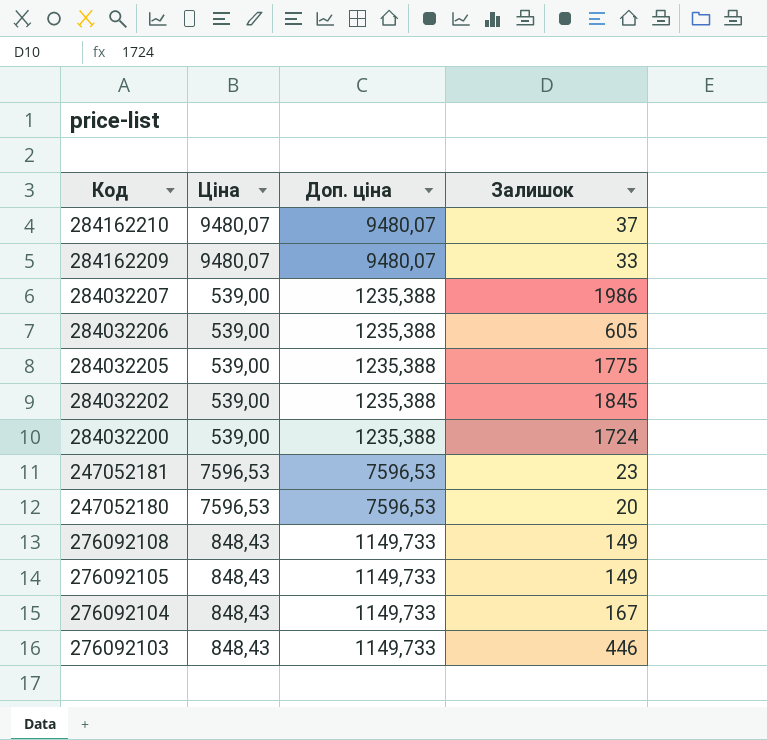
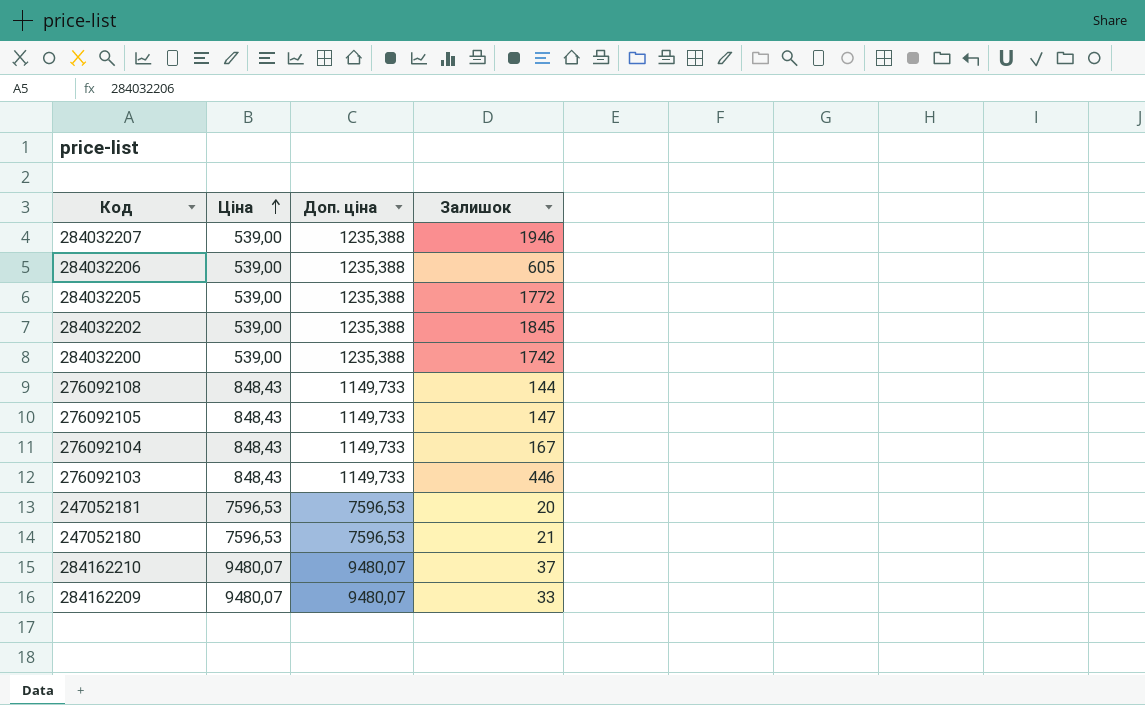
row order: none -> Ціна ascending
284032207 | Залишок: 1986 -> 1946
284032205 | Залишок: 1775 -> 1772
284032200 | Залишок: 1724 -> 1742
276092108 | Залишок: 149 -> 144
276092105 | Залишок: 149 -> 147
247052181 | Залишок: 23 -> 20
247052180 | Залишок: 20 -> 21

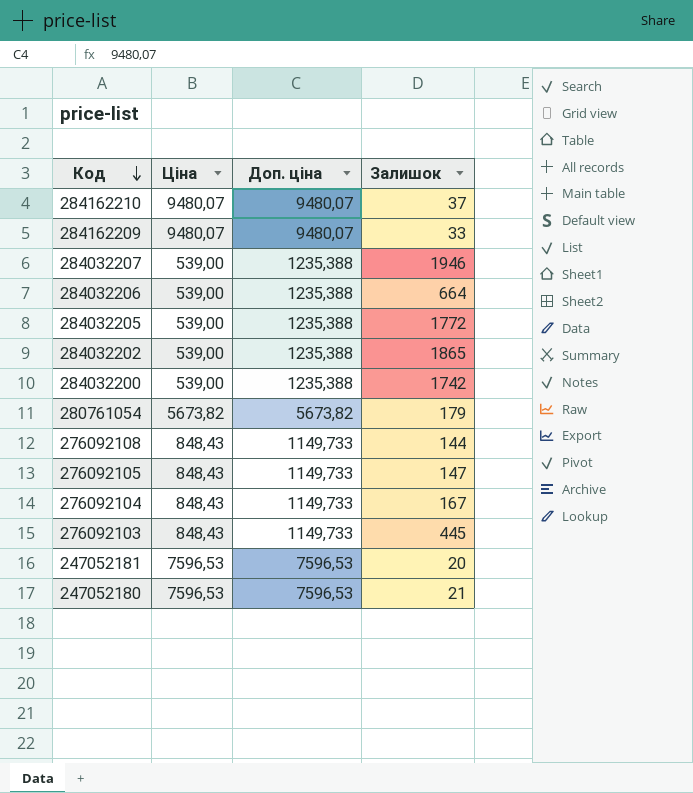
row order: Ціна ascending -> Код descending
284032206 | Залишок: 605 -> 664
284032202 | Залишок: 1845 -> 1865
row 280761054: none -> 5673,82 | 5673,82 | 179
276092103 | Залишок: 446 -> 445

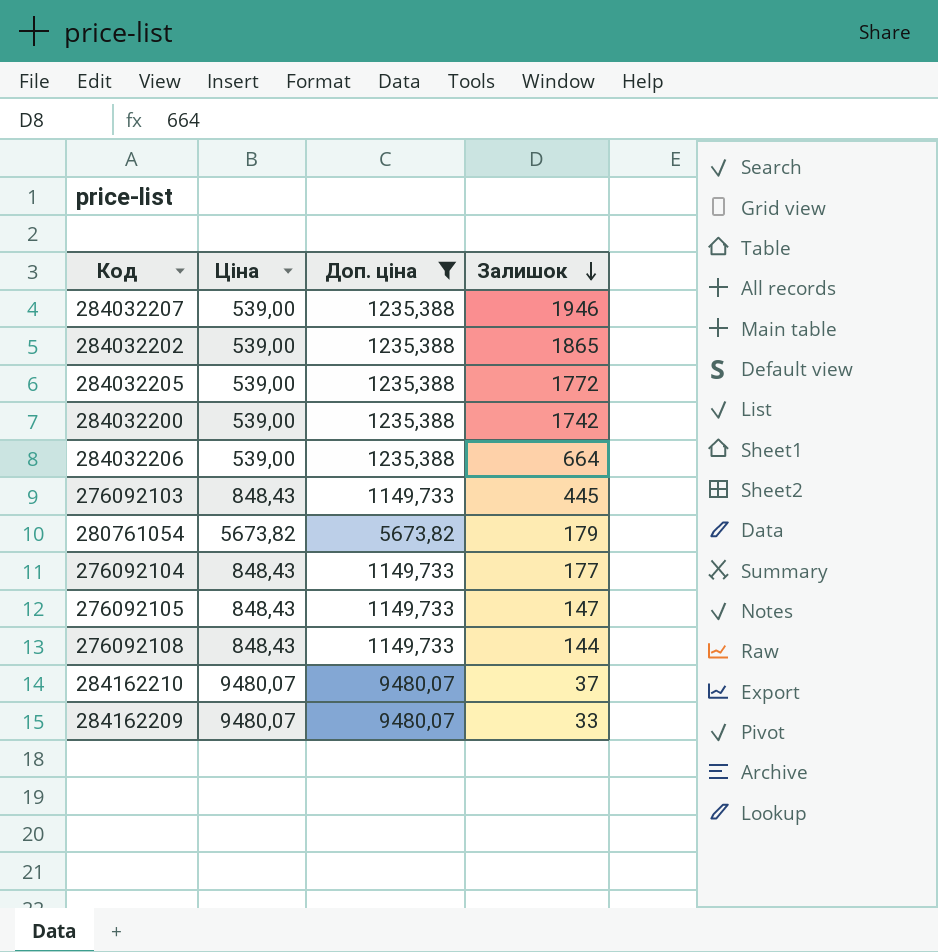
filter: none -> Доп. ціна != 7596,53
row order: Код descending -> Залишок descending
276092104 | Залишок: 167 -> 177

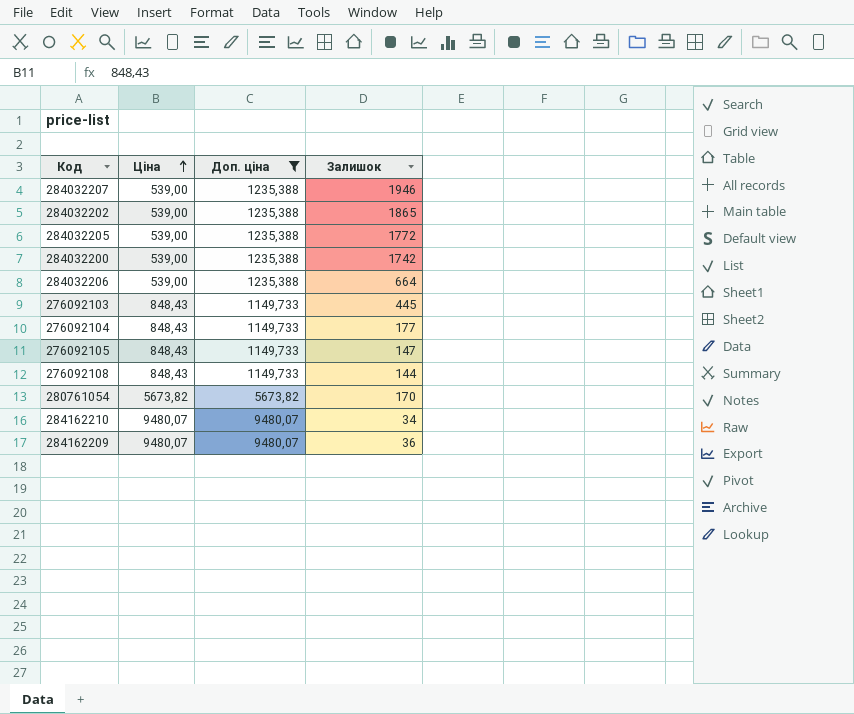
row order: Залишок descending -> Ціна ascending
280761054 | Залишок: 179 -> 170
284162210 | Залишок: 37 -> 34
284162209 | Залишок: 33 -> 36

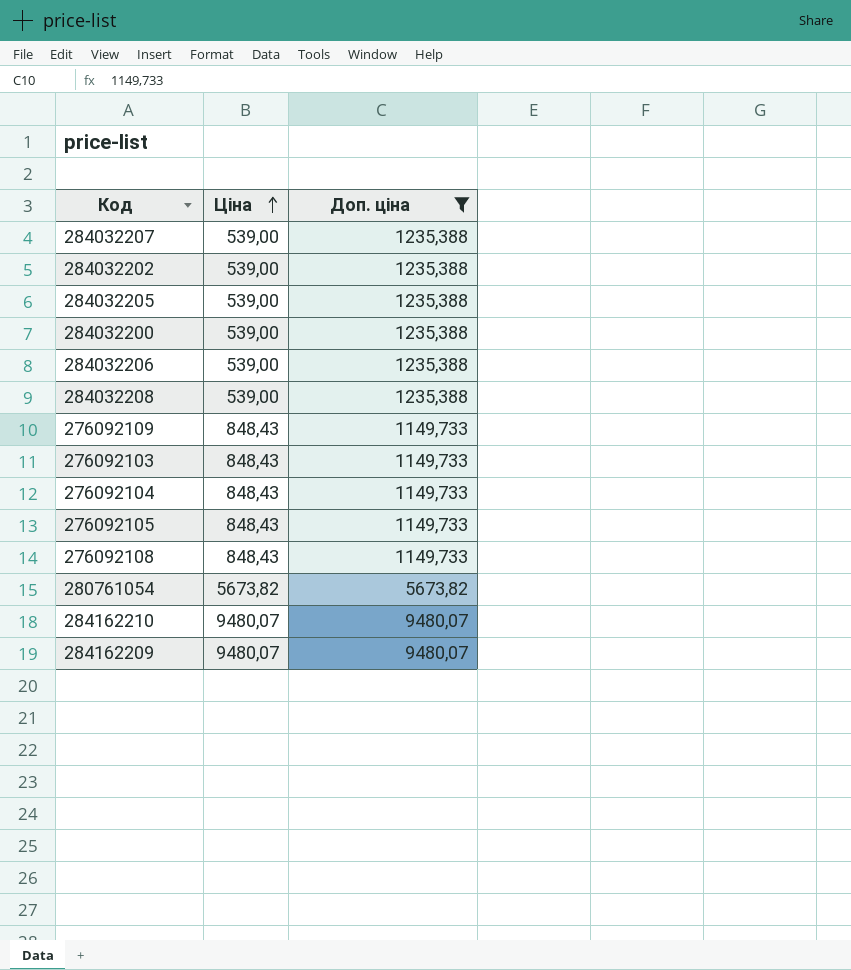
column Залишок | position: 4 -> none
row 284032208: none -> 539,00 | 1235,388
row 276092109: none -> 848,43 | 1149,733

